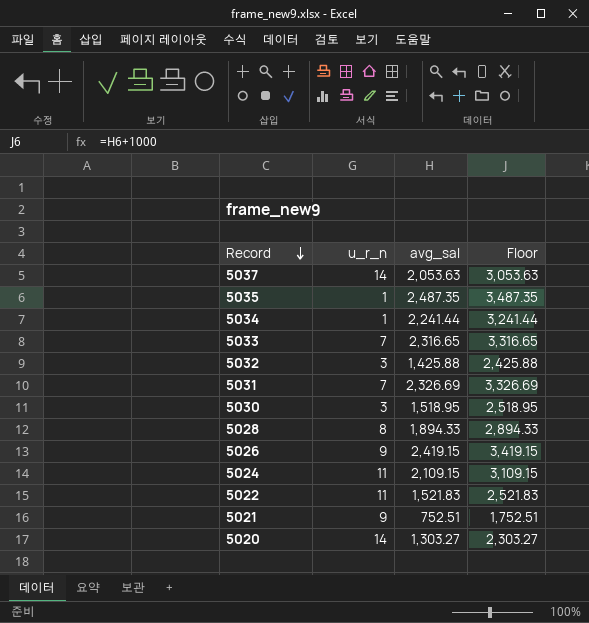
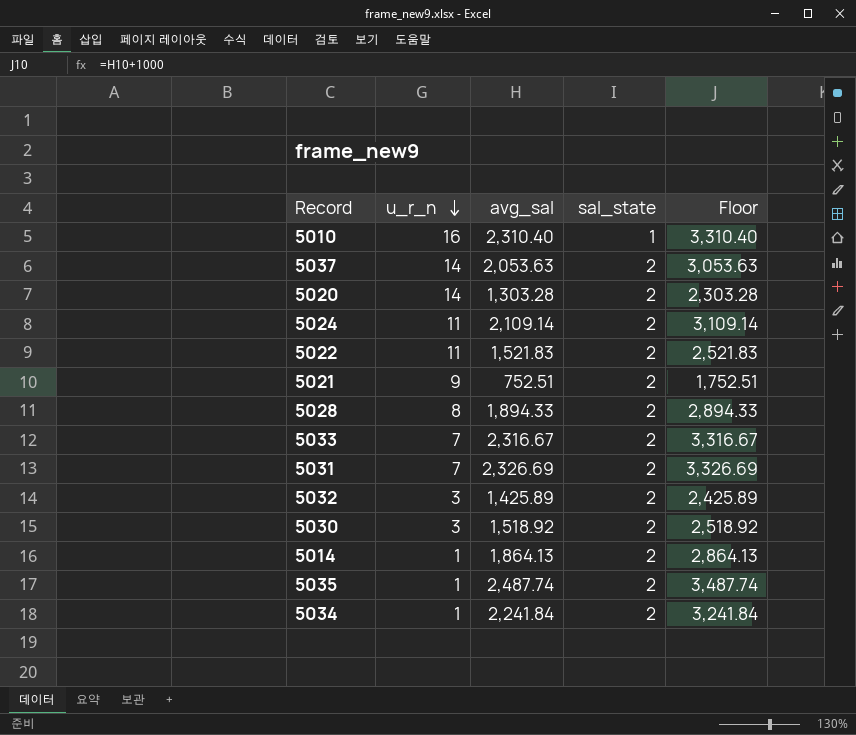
row order: Record descending -> u_r_n descending
column sal_state | position: none -> 4
row 5026: 9 | 2,419.15 | 3,419.15 -> none
row 5010: none -> 16 | 2,310.40 | 1 | 3,310.40
5020 | avg_sal: 1,303.27 -> 1,303.28
5020 | Floor: 2,303.27 -> 2,303.28
5024 | avg_sal: 2,109.15 -> 2,109.14
5024 | Floor: 3,109.15 -> 3,109.14
5033 | avg_sal: 2,316.65 -> 2,316.67
5033 | Floor: 3,316.65 -> 3,316.67
5032 | avg_sal: 1,425.88 -> 1,425.89
5032 | Floor: 2,425.88 -> 2,425.89
5030 | avg_sal: 1,518.95 -> 1,518.92
5030 | Floor: 2,518.95 -> 2,518.92
row 5014: none -> 1 | 1,864.13 | 2 | 2,864.13
5035 | avg_sal: 2,487.35 -> 2,487.74
5035 | Floor: 3,487.35 -> 3,487.74
5034 | avg_sal: 2,241.44 -> 2,241.84
5034 | Floor: 3,241.44 -> 3,241.84

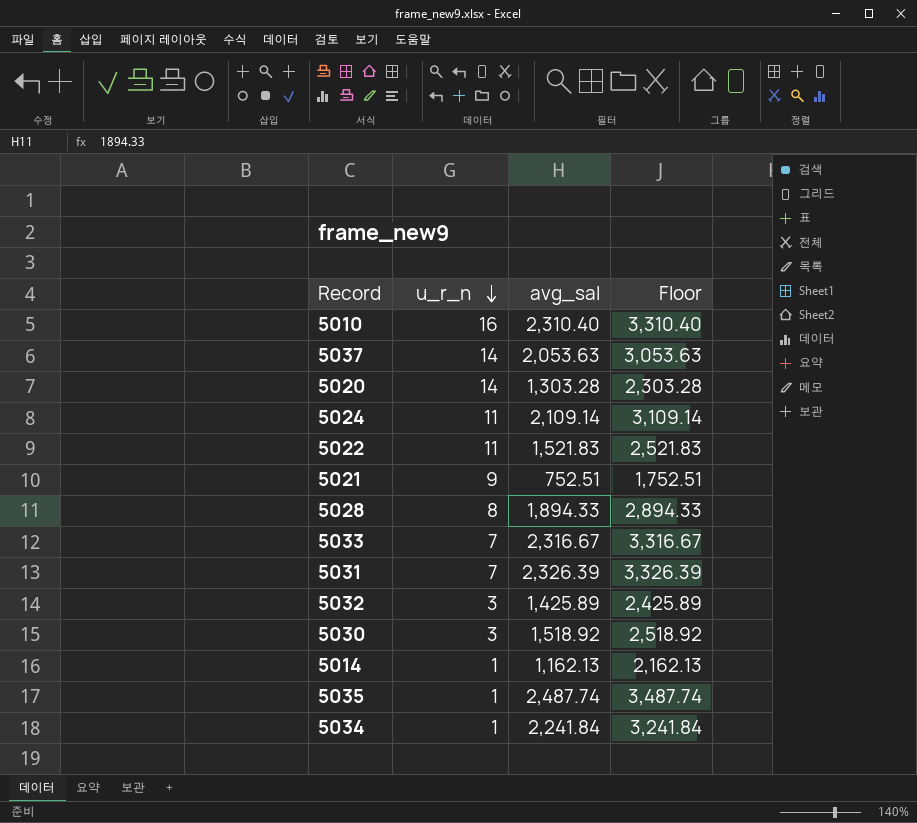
column sal_state | position: 4 -> none
5031 | avg_sal: 2,326.69 -> 2,326.39
5031 | Floor: 3,326.69 -> 3,326.39
5014 | avg_sal: 1,864.13 -> 1,162.13
5014 | Floor: 2,864.13 -> 2,162.13

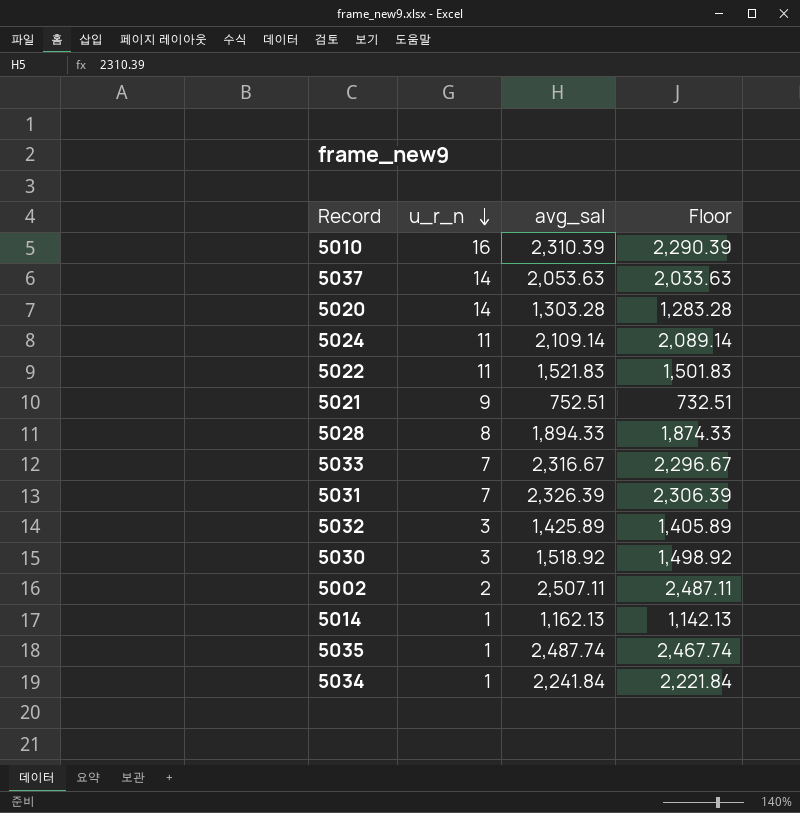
column Floor | formula: [avg_sal] + 1000 -> [avg_sal] - 20
5010 | avg_sal: 2,310.40 -> 2,310.39
row 5002: none -> 2 | 2,507.11 | 2,487.11

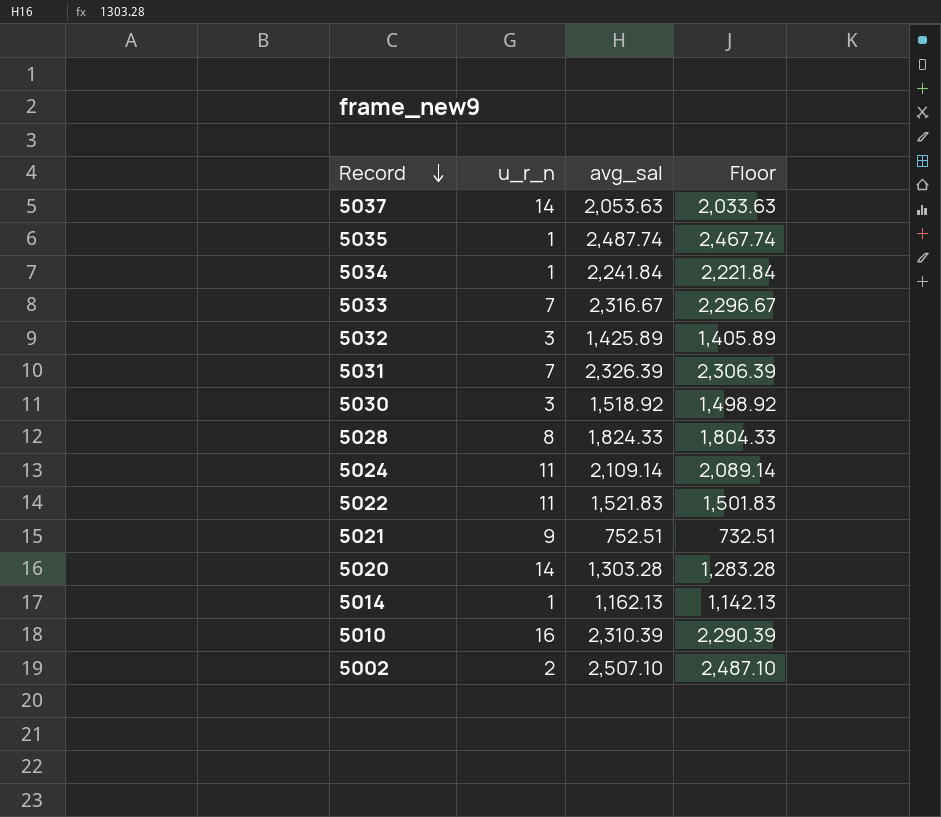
row order: u_r_n descending -> Record descending
5028 | avg_sal: 1,894.33 -> 1,824.33
5028 | Floor: 1,874.33 -> 1,804.33
5002 | avg_sal: 2,507.11 -> 2,507.10
5002 | Floor: 2,487.11 -> 2,487.10

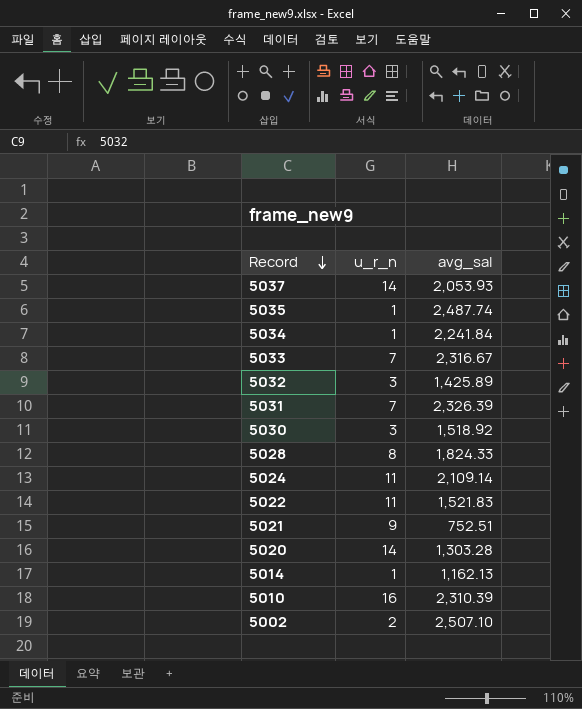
column Floor | formula: [avg_sal] - 20 -> none
5037 | avg_sal: 2,053.63 -> 2,053.93

